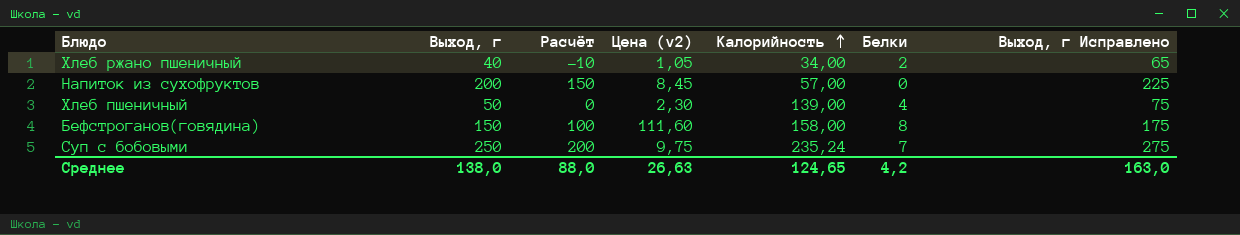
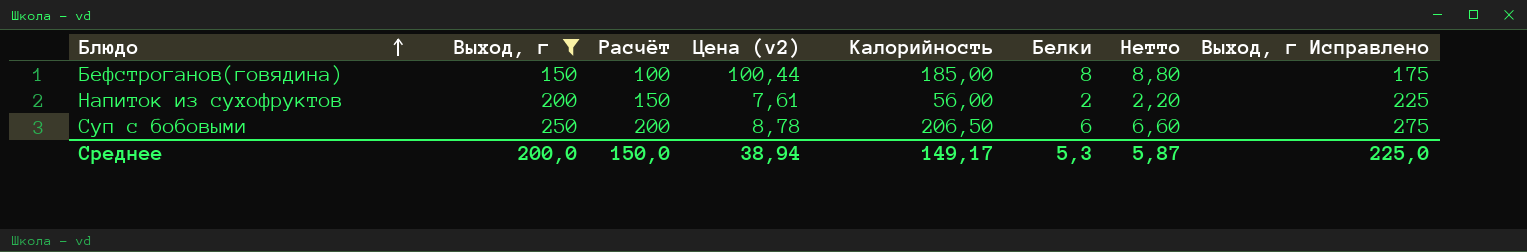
filter: none -> Выход, г >= 150
row order: Калорийность ascending -> Блюдо ascending
column Нетто | formula: none -> [Белки] * 1,1
Бефстроганов(говядина) | Цена (v2): 111,60 -> 100,44
Бефстроганов(говядина) | Калорийность: 158,00 -> 185,00
Напиток из сухофруктов | Цена (v2): 8,45 -> 7,61
Напиток из сухофруктов | Калорийность: 57,00 -> 56,00
Напиток из сухофруктов | Белки: 0 -> 2
Суп с бобовыми | Цена (v2): 9,75 -> 8,78
Суп с бобовыми | Калорийность: 235,24 -> 206,50
Суп с бобовыми | Белки: 7 -> 6
Среднее | Выход, г: 138,0 -> 200,0
Среднее | Расчёт: 88,0 -> 150,0
Среднее | Цена (v2): 26,63 -> 38,94
Среднее | Калорийность: 124,65 -> 149,17
Среднее | Белки: 4,2 -> 5,3
Среднее | Выход, г Исправлено: 163,0 -> 225,0

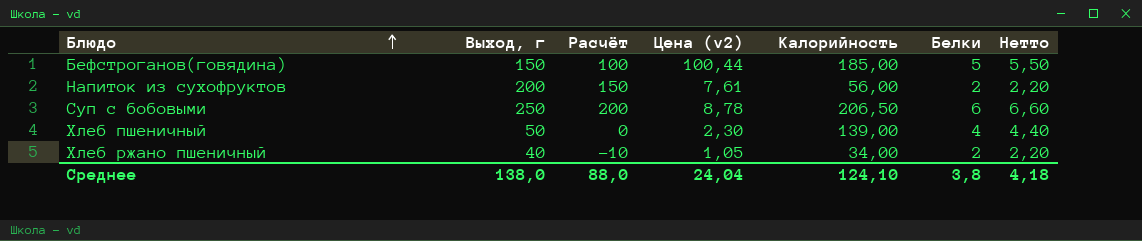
filter: Выход, г >= 150 -> none
column Выход, г Исправлено | formula: [Выход, г] + 25 -> none
Бефстроганов(говядина) | Белки: 8 -> 5
Бефстроганов(говядина) | Нетто: 8,80 -> 5,50
Среднее | Выход, г: 200,0 -> 138,0
Среднее | Расчёт: 150,0 -> 88,0
Среднее | Цена (v2): 38,94 -> 24,04
Среднее | Калорийность: 149,17 -> 124,10
Среднее | Белки: 5,3 -> 3,8
Среднее | Нетто: 5,87 -> 4,18

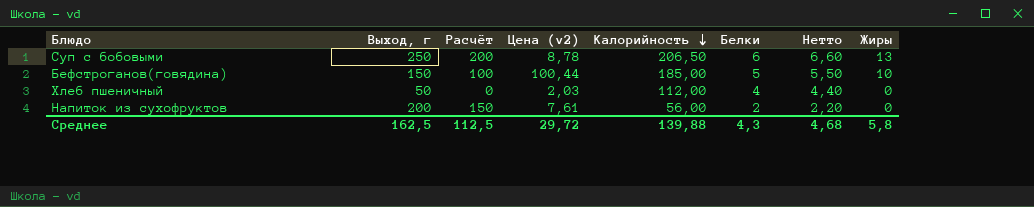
row order: Блюдо ascending -> Калорийность descending
column Жиры | position: none -> 8
row Хлеб ржано пшеничный: 40 | -10 | 1,05 | 34,00 | 2 | 2,20 -> none
Хлеб пшеничный | Цена (v2): 2,30 -> 2,03
Хлеб пшеничный | Калорийность: 139,00 -> 112,00
Среднее | Выход, г: 138,0 -> 162,5
Среднее | Расчёт: 88,0 -> 112,5
Среднее | Цена (v2): 24,04 -> 29,72
Среднее | Калорийность: 124,10 -> 139,88
Среднее | Белки: 3,8 -> 4,3
Среднее | Нетто: 4,18 -> 4,68

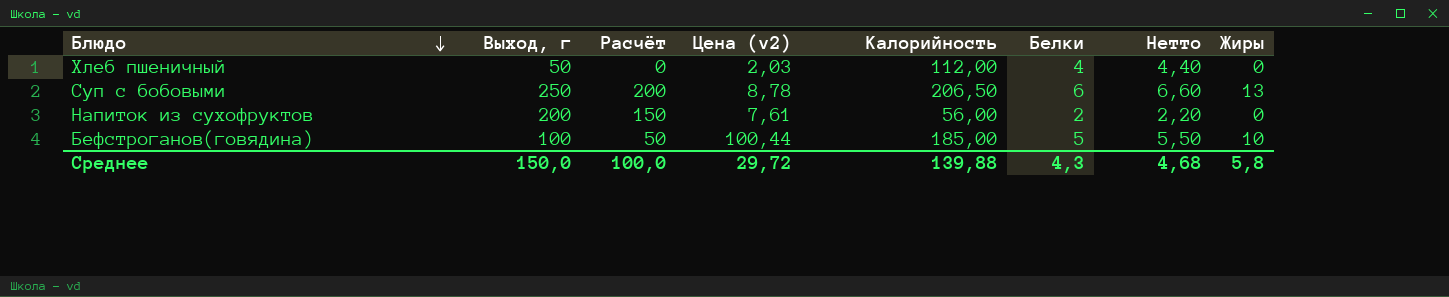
row order: Калорийность descending -> Блюдо descending
Бефстроганов(говядина) | Выход, г: 150 -> 100
Бефстроганов(говядина) | Расчёт: 100 -> 50
Среднее | Выход, г: 162,5 -> 150,0
Среднее | Расчёт: 112,5 -> 100,0

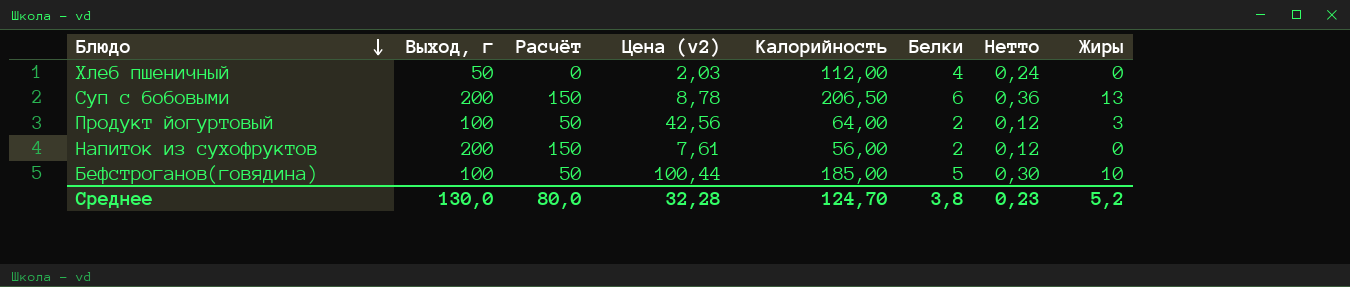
column Нетто | formula: [Белки] * 1,1 -> [Белки] * 0,06
Суп с бобовыми | Выход, г: 250 -> 200
Суп с бобовыми | Расчёт: 200 -> 150
row Продукт йогуртовый: none -> 100 | 50 | 42,56 | 64,00 | 2 | 0,12 | 3
Среднее | Выход, г: 150,0 -> 130,0
Среднее | Расчёт: 100,0 -> 80,0
Среднее | Цена (v2): 29,72 -> 32,28
Среднее | Калорийность: 139,88 -> 124,70
Среднее | Белки: 4,3 -> 3,8
Среднее | Нетто: 4,68 -> 0,23
Среднее | Жиры: 5,8 -> 5,2

